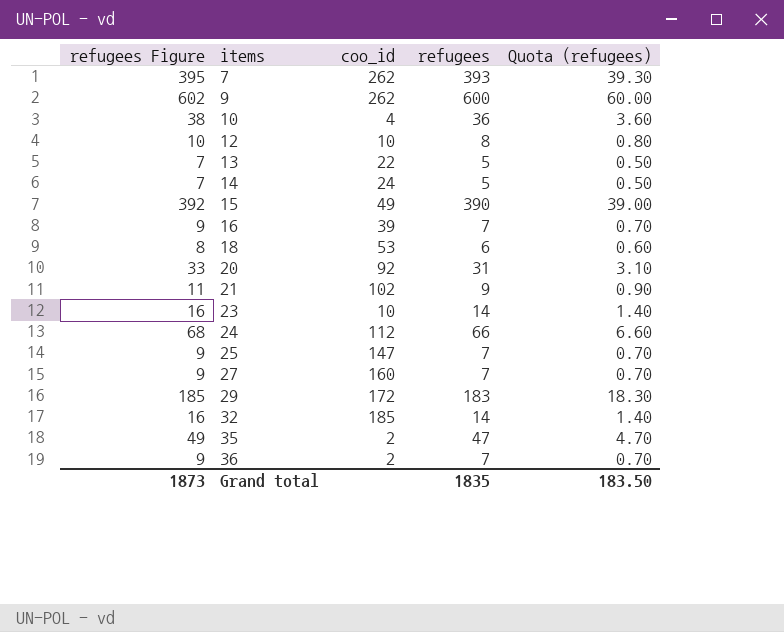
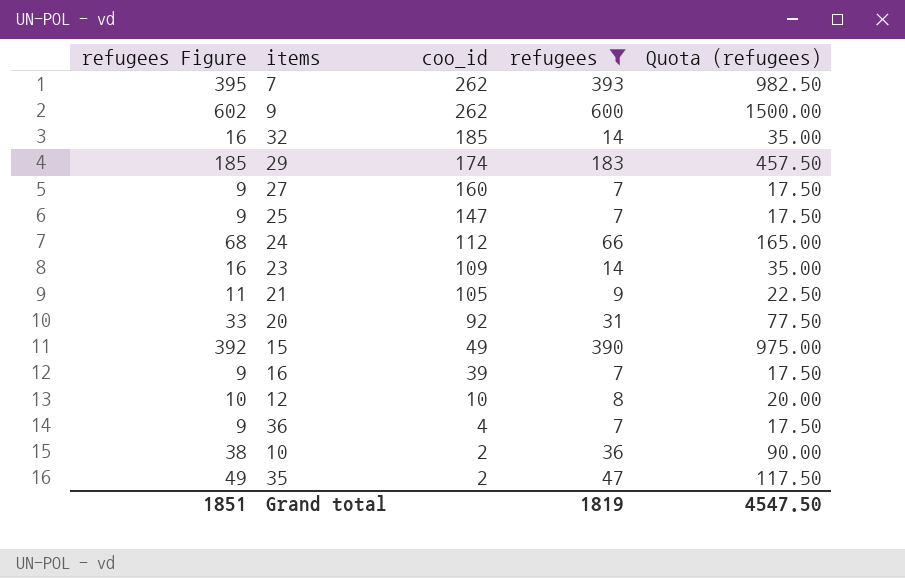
filter: none -> refugees >= 7
row order: items ascending -> coo_id descending
column Quota (refugees) | formula: [refugees] * 0.1 -> [refugees] * 2.5
29 | coo_id: 172 -> 174
23 | coo_id: 10 -> 109
21 | coo_id: 102 -> 105
36 | coo_id: 2 -> 4
10 | coo_id: 4 -> 2
Grand total | refugees Figure: 1873 -> 1851
Grand total | refugees: 1835 -> 1819
Grand total | Quota (refugees): 183.50 -> 4547.50

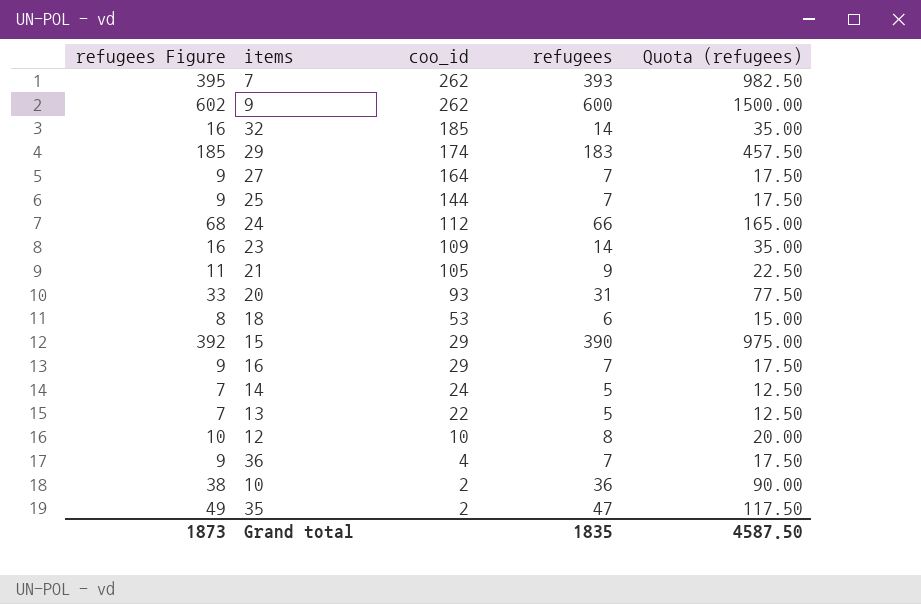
filter: refugees >= 7 -> none
27 | coo_id: 160 -> 164
25 | coo_id: 147 -> 144
20 | coo_id: 92 -> 93
15 | coo_id: 49 -> 29
16 | coo_id: 39 -> 29
Grand total | refugees Figure: 1851 -> 1873
Grand total | refugees: 1819 -> 1835
Grand total | Quota (refugees): 4547.50 -> 4587.50

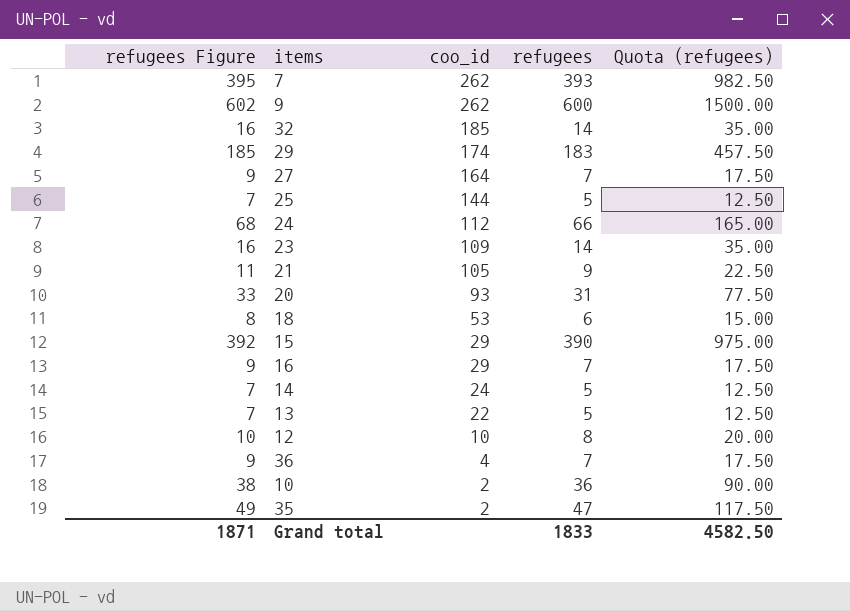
25 | refugees Figure: 9 -> 7
25 | refugees: 7 -> 5
25 | Quota (refugees): 17.50 -> 12.50
Grand total | refugees Figure: 1873 -> 1871
Grand total | refugees: 1835 -> 1833
Grand total | Quota (refugees): 4587.50 -> 4582.50

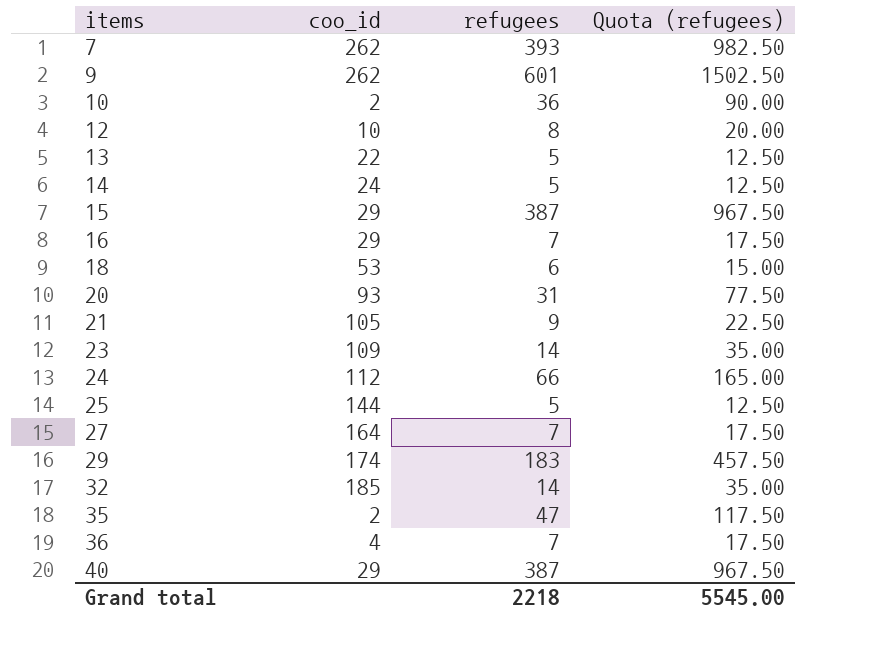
row order: coo_id descending -> items ascending
column refugees Figure | formula: [refugees] + 2 -> none
9 | refugees: 600 -> 601
9 | Quota (refugees): 1500.00 -> 1502.50
15 | refugees: 390 -> 387
15 | Quota (refugees): 975.00 -> 967.50
row 40: none -> 29 | 387 | 967.50
Grand total | refugees: 1833 -> 2218
Grand total | Quota (refugees): 4582.50 -> 5545.00

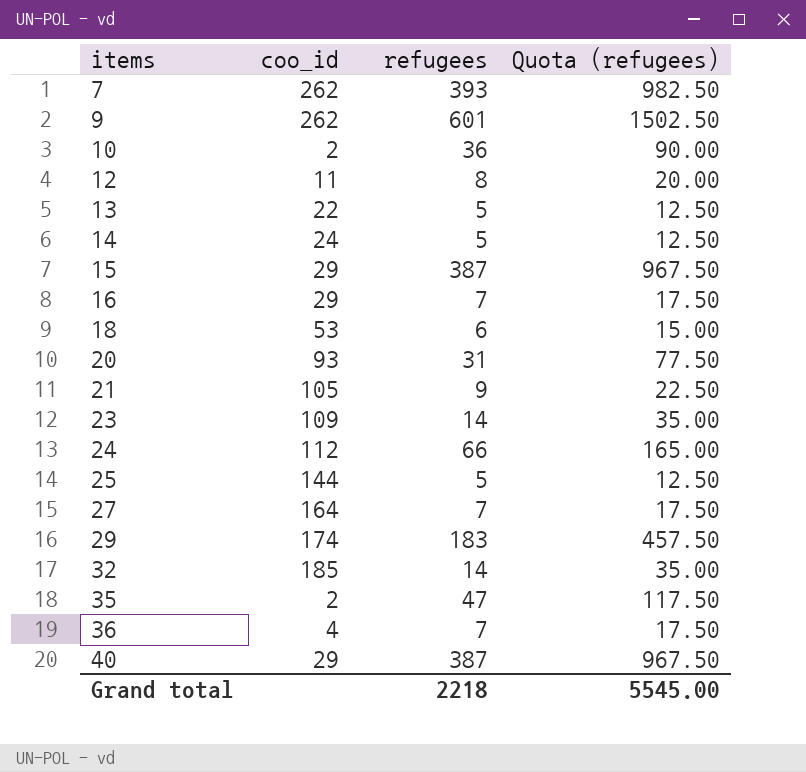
12 | coo_id: 10 -> 11

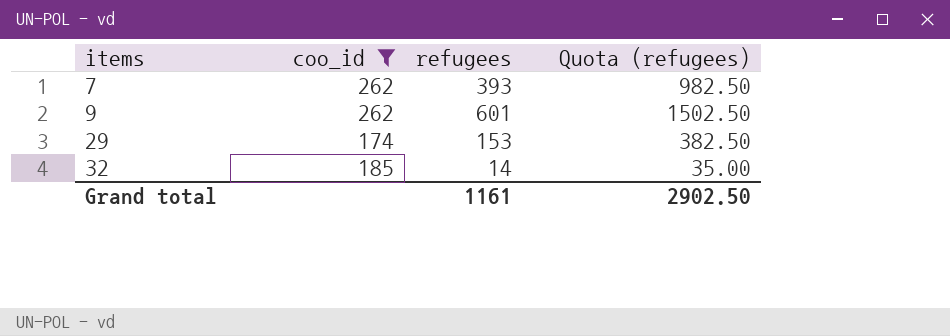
filter: none -> coo_id >= 174
29 | refugees: 183 -> 153
29 | Quota (refugees): 457.50 -> 382.50
Grand total | refugees: 2218 -> 1161
Grand total | Quota (refugees): 5545.00 -> 2902.50

